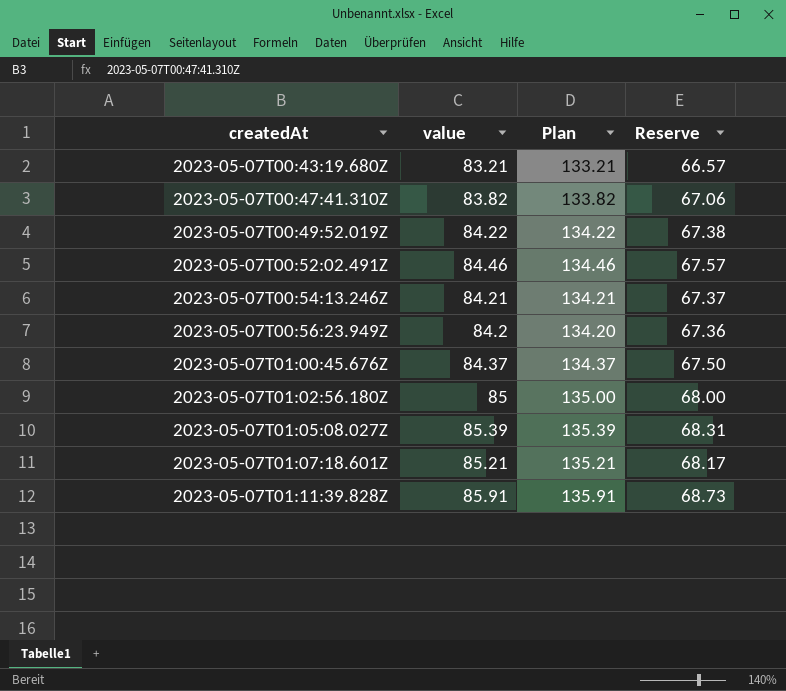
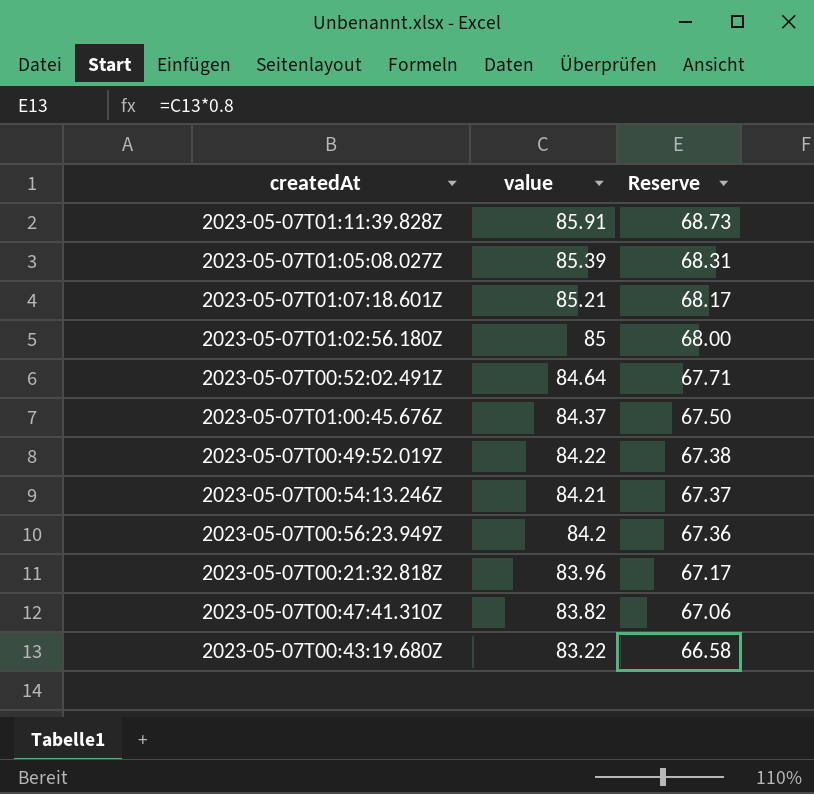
row order: createdAt ascending -> value descending
column Plan | formula: [value] + 50 -> none
2023-05-07T00:52:02.491Z | value: 84.46 -> 84.64
2023-05-07T00:52:02.491Z | Reserve: 67.57 -> 67.71
row 2023-05-07T00:21:32.818Z: none -> 83.96 | 67.17
2023-05-07T00:43:19.680Z | value: 83.21 -> 83.22
2023-05-07T00:43:19.680Z | Reserve: 66.57 -> 66.58

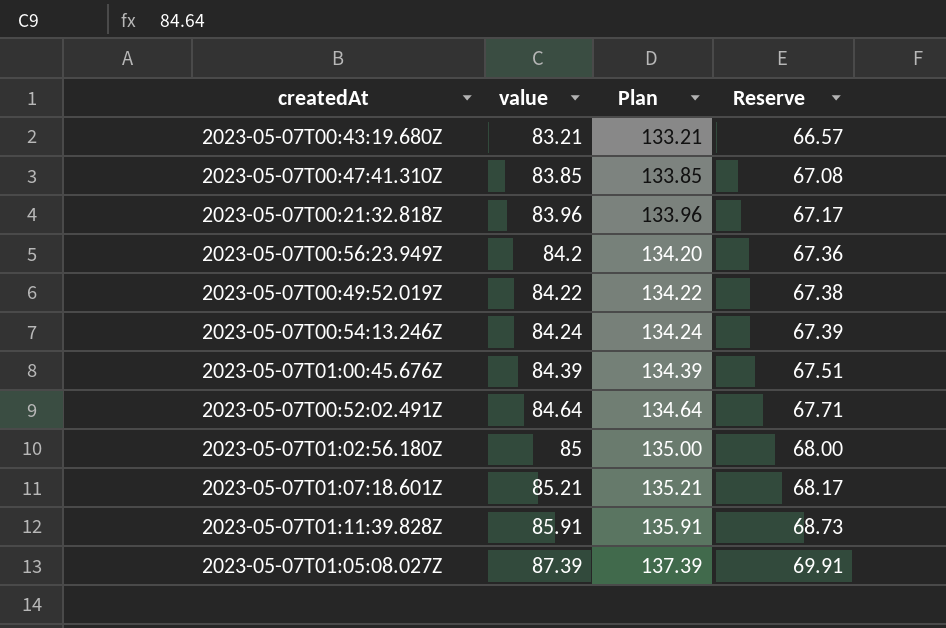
row order: value descending -> value ascending
column Plan | formula: none -> [value] + 50
2023-05-07T00:43:19.680Z | value: 83.22 -> 83.21
2023-05-07T00:43:19.680Z | Reserve: 66.58 -> 66.57
2023-05-07T00:47:41.310Z | value: 83.82 -> 83.85
2023-05-07T00:47:41.310Z | Reserve: 67.06 -> 67.08
2023-05-07T00:54:13.246Z | value: 84.21 -> 84.24
2023-05-07T00:54:13.246Z | Reserve: 67.37 -> 67.39
2023-05-07T01:00:45.676Z | value: 84.37 -> 84.39
2023-05-07T01:00:45.676Z | Reserve: 67.50 -> 67.51
2023-05-07T01:05:08.027Z | value: 85.39 -> 87.39
2023-05-07T01:05:08.027Z | Reserve: 68.31 -> 69.91

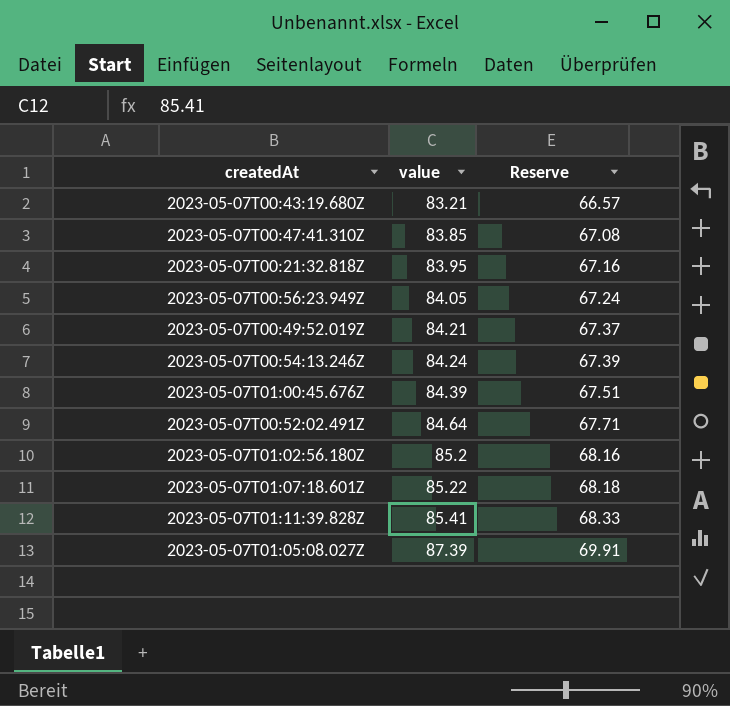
column Plan | formula: [value] + 50 -> none
2023-05-07T00:21:32.818Z | value: 83.96 -> 83.95
2023-05-07T00:21:32.818Z | Reserve: 67.17 -> 67.16
2023-05-07T00:56:23.949Z | value: 84.2 -> 84.05
2023-05-07T00:56:23.949Z | Reserve: 67.36 -> 67.24
2023-05-07T00:49:52.019Z | value: 84.22 -> 84.21
2023-05-07T00:49:52.019Z | Reserve: 67.38 -> 67.37
2023-05-07T01:02:56.180Z | value: 85 -> 85.2
2023-05-07T01:02:56.180Z | Reserve: 68.00 -> 68.16
2023-05-07T01:07:18.601Z | value: 85.21 -> 85.22
2023-05-07T01:07:18.601Z | Reserve: 68.17 -> 68.18
2023-05-07T01:11:39.828Z | value: 85.91 -> 85.41
2023-05-07T01:11:39.828Z | Reserve: 68.73 -> 68.33

